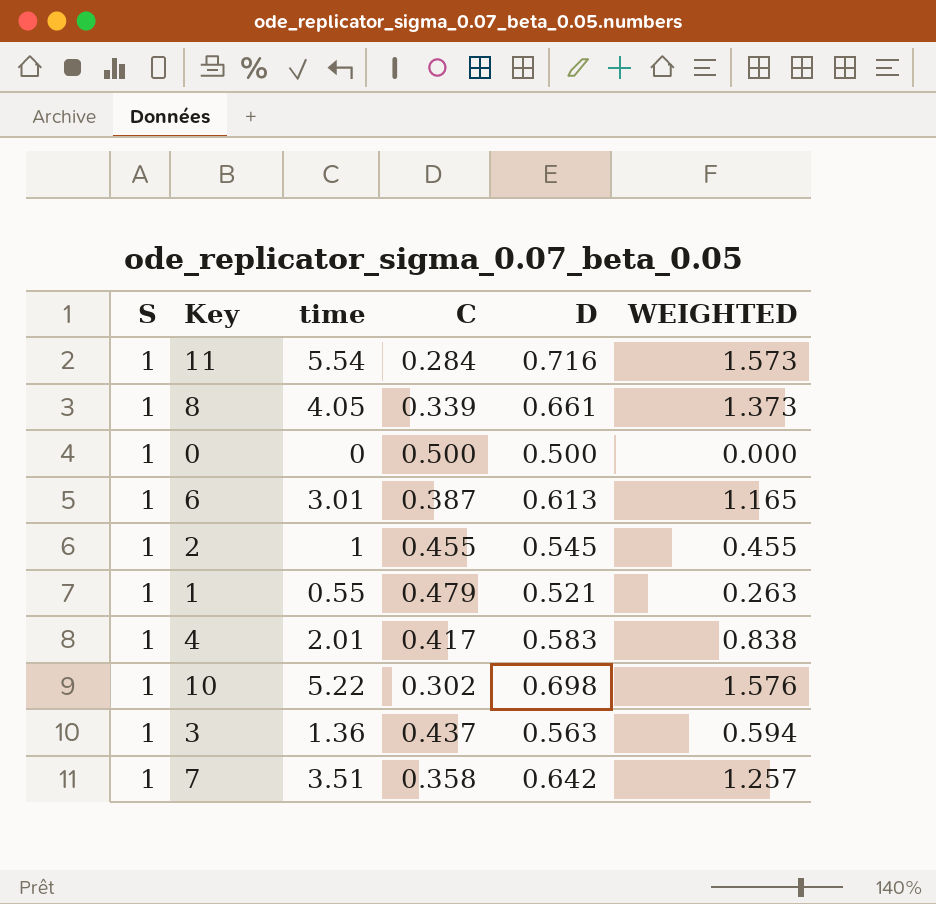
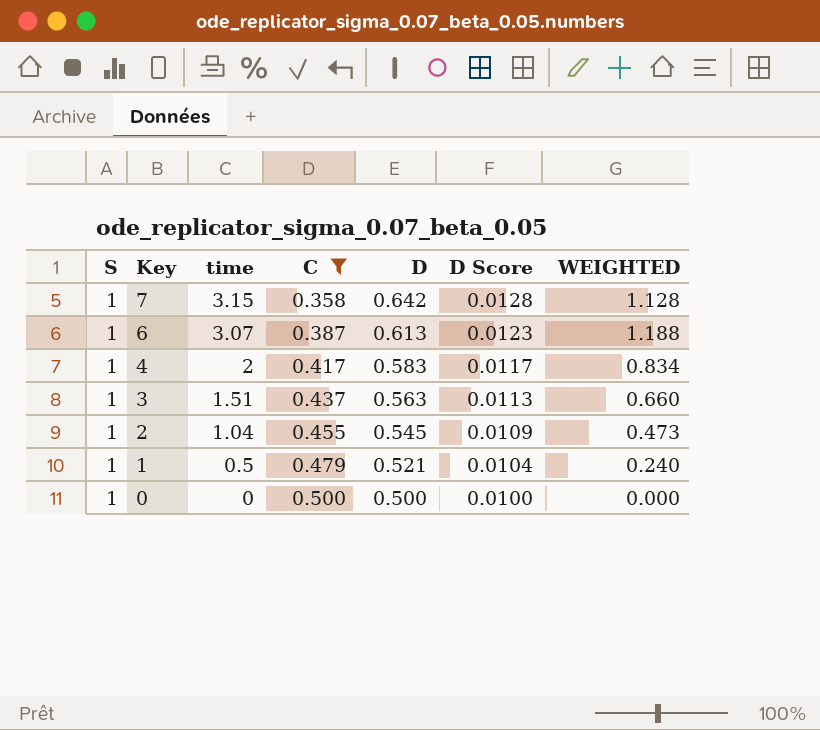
filter: none -> C >= 0.358
row order: none -> Key descending
column D Score | formula: none -> [D] * 0.02
7 | time: 3.51 -> 3.15
7 | WEIGHTED: 1.257 -> 1.128
6 | time: 3.01 -> 3.07
6 | WEIGHTED: 1.165 -> 1.188
4 | time: 2.01 -> 2
4 | WEIGHTED: 0.838 -> 0.834
3 | time: 1.36 -> 1.51
3 | WEIGHTED: 0.594 -> 0.660
2 | time: 1 -> 1.04
2 | WEIGHTED: 0.455 -> 0.473
1 | time: 0.55 -> 0.5
1 | WEIGHTED: 0.263 -> 0.240

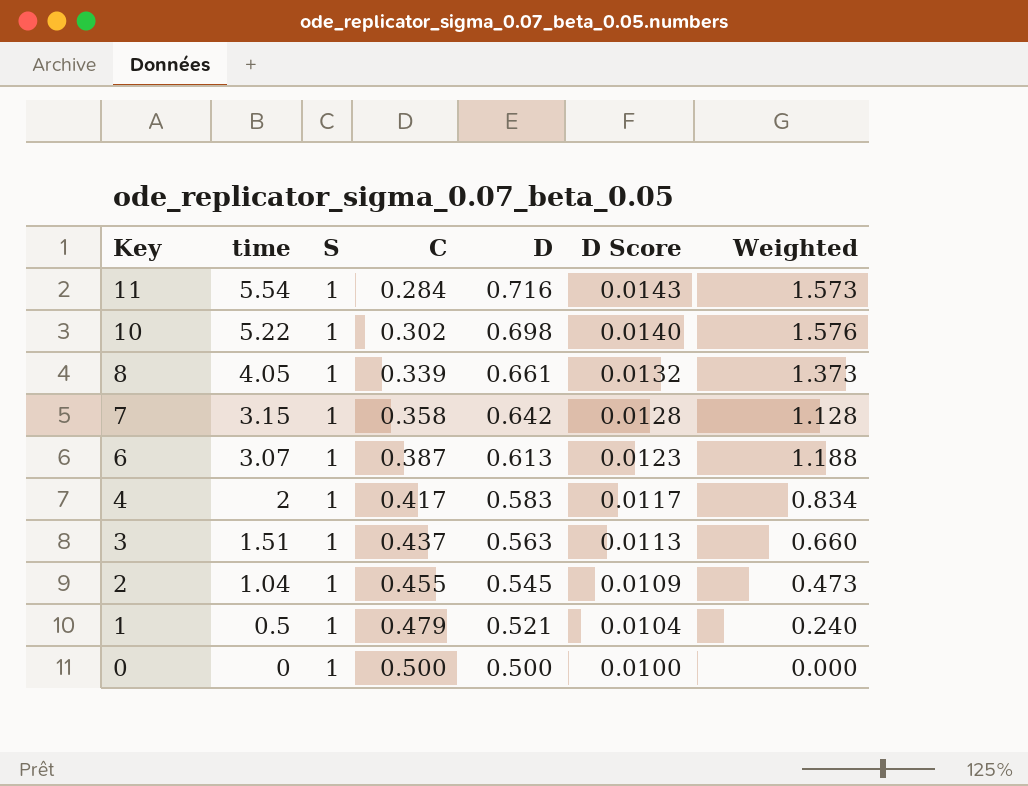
filter: C >= 0.358 -> none
column S | position: 1 -> 3
column name: WEIGHTED -> Weighted

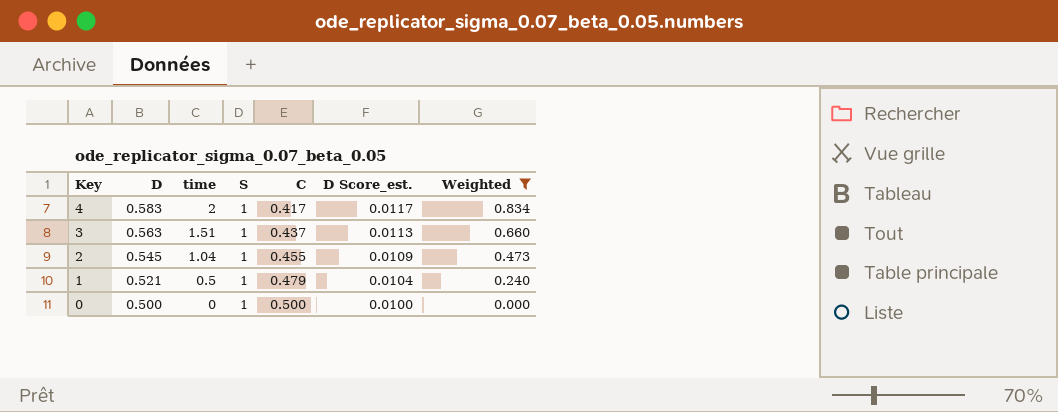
filter: none -> Weighted <= 0.834
column D | position: 5 -> 2
column name: D Score -> D Score_est.

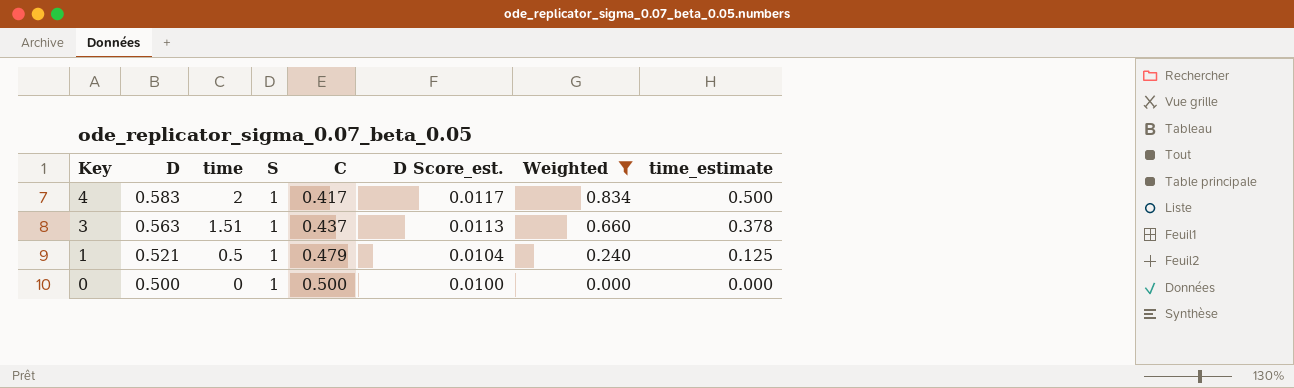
column time_estimate | formula: none -> [time] * 0.25
row 2: 0.545 | 1.04 | 1 | 0.455 | 0.0109 | 0.473 -> none

